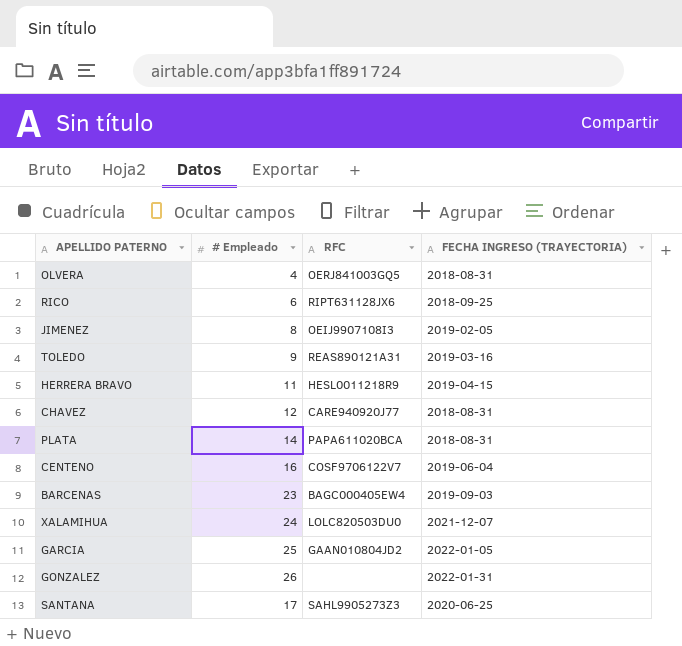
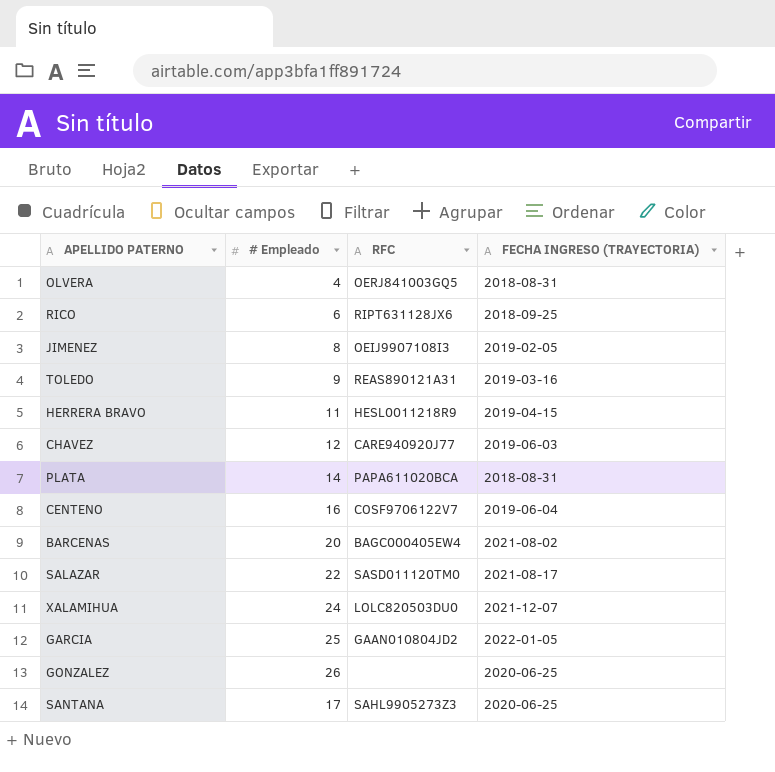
CHAVEZ | FECHA INGRESO (TRAYECTORIA): 2018-08-31 -> 2019-06-03
BARCENAS | # Empleado: 23 -> 20
BARCENAS | FECHA INGRESO (TRAYECTORIA): 2019-09-03 -> 2021-08-02
row SALAZAR: none -> 22 | SASD011120TM0 | 2021-08-17
GONZALEZ | FECHA INGRESO (TRAYECTORIA): 2022-01-31 -> 2020-06-25

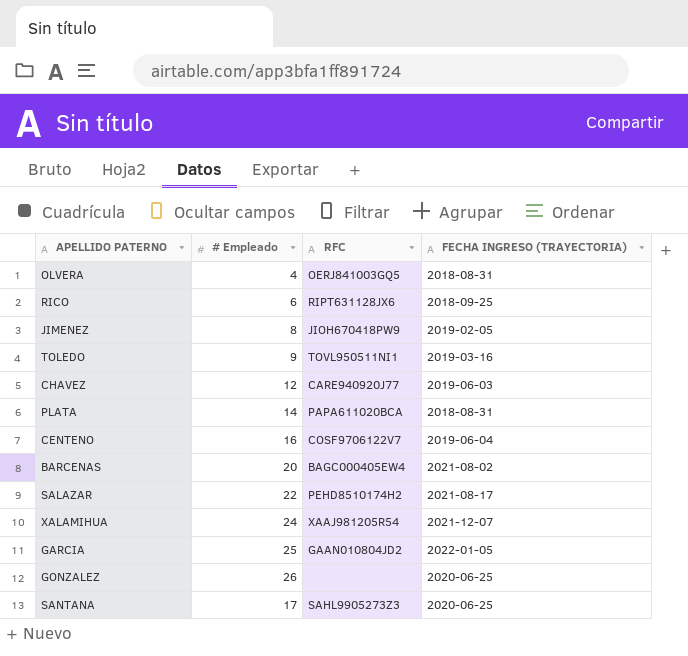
row HERRERA BRAVO: 11 | HESL0011218R9 | 2019-04-15 -> none
JIMENEZ | RFC: OEIJ9907108I3 -> JIOH670418PW9
TOLEDO | RFC: REAS890121A31 -> TOVL950511NI1
SALAZAR | RFC: SASD011120TM0 -> PEHD8510174H2
XALAMIHUA | RFC: LOLC820503DU0 -> XAAJ981205R54

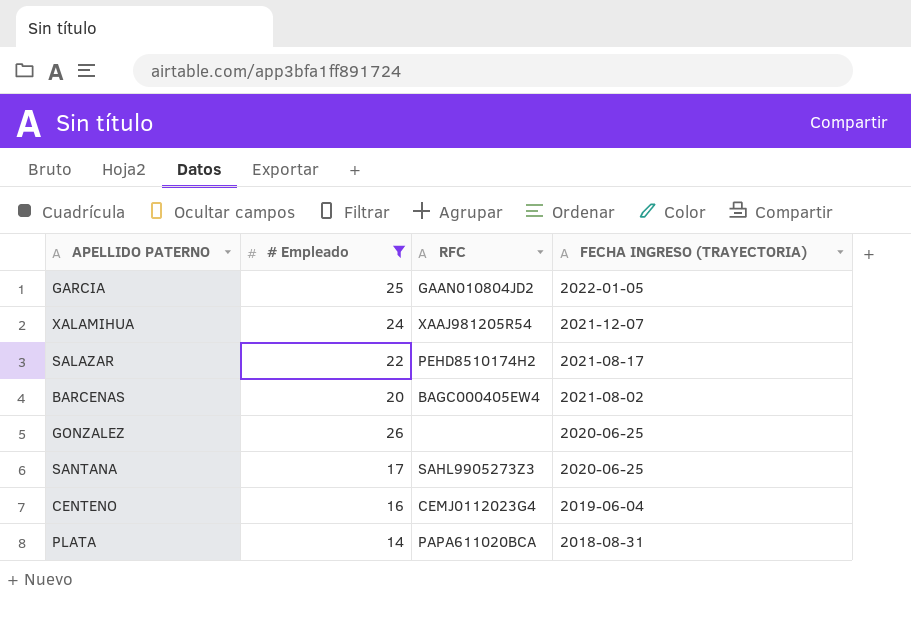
filter: none -> # Empleado >= 14
row order: none -> FECHA INGRESO (TRAYECTORIA) descending
CENTENO | RFC: COSF9706122V7 -> CEMJ0112023G4

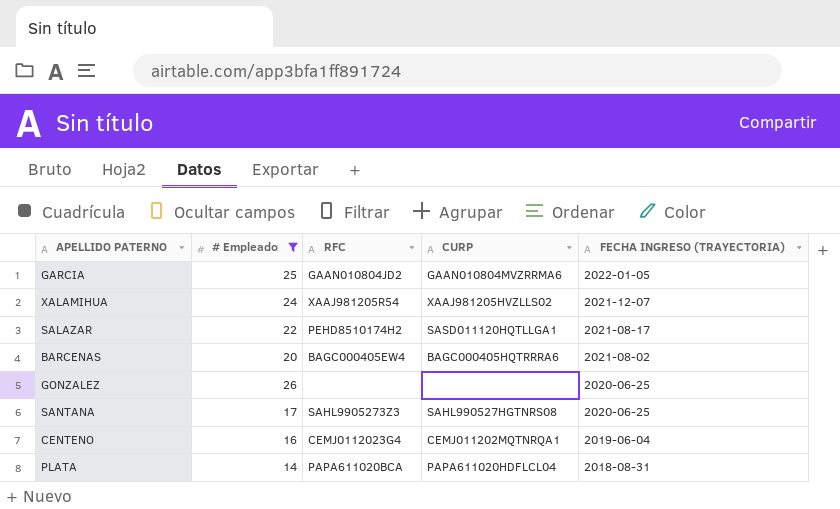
column CURP | position: none -> 4

